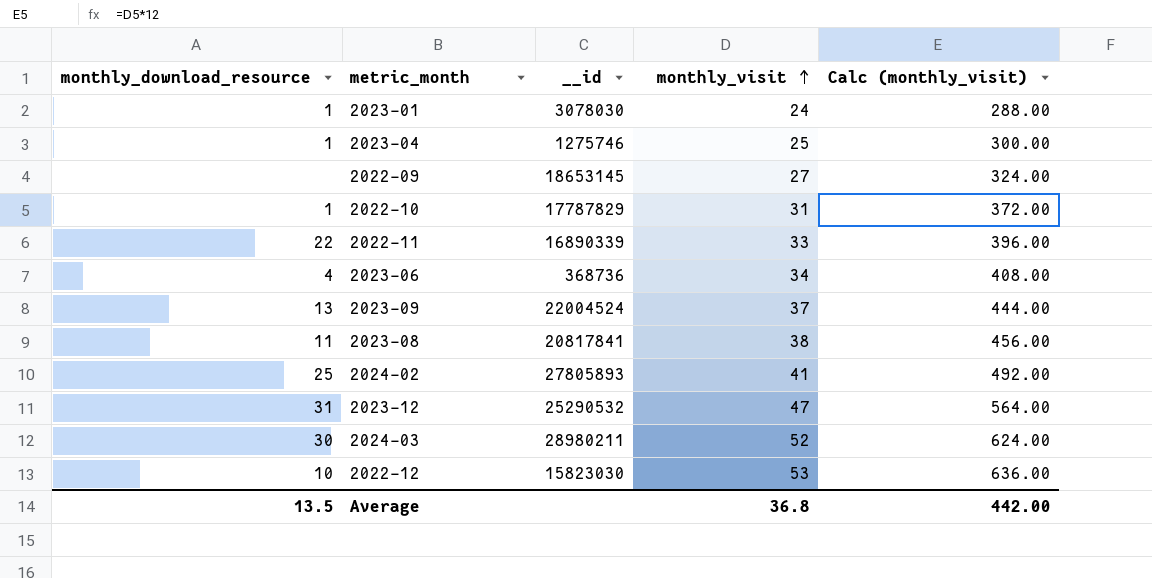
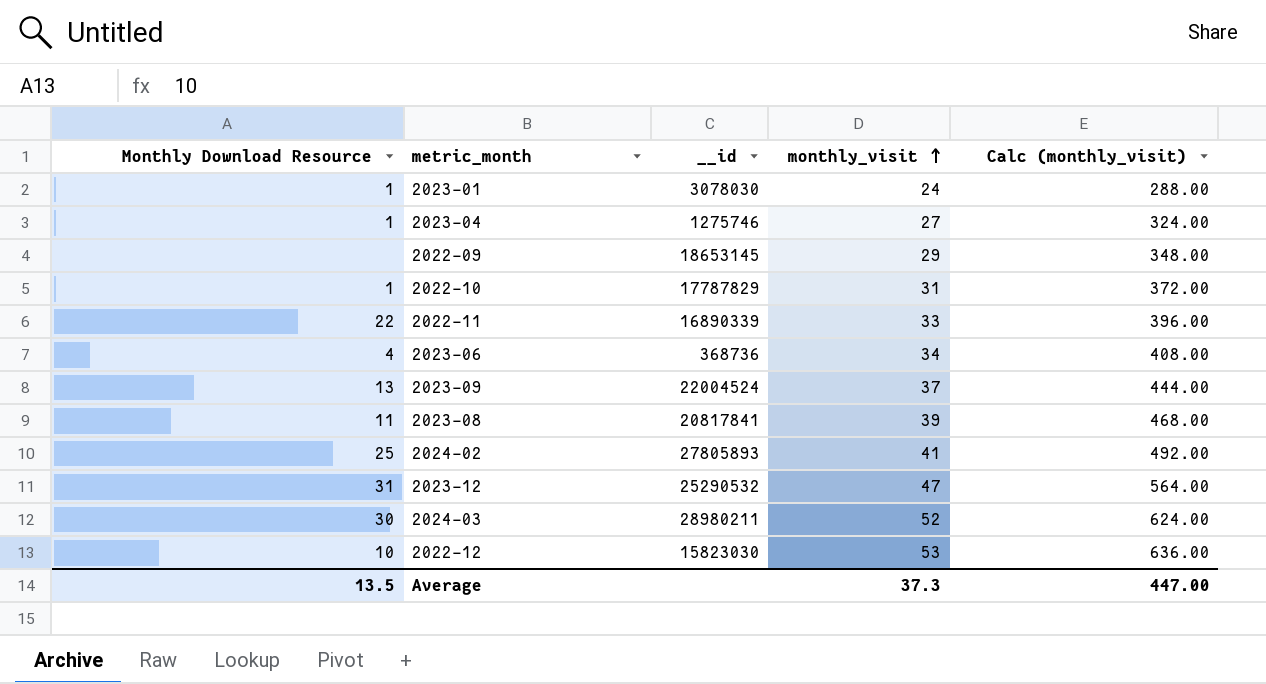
column name: monthly_download_resource -> Monthly Download Resource
2023-04 | monthly_visit: 25 -> 27
2023-04 | Calc (monthly_visit): 300.00 -> 324.00
2022-09 | monthly_visit: 27 -> 29
2022-09 | Calc (monthly_visit): 324.00 -> 348.00
2023-08 | monthly_visit: 38 -> 39
2023-08 | Calc (monthly_visit): 456.00 -> 468.00
Average | monthly_visit: 36.8 -> 37.3
Average | Calc (monthly_visit): 442.00 -> 447.00

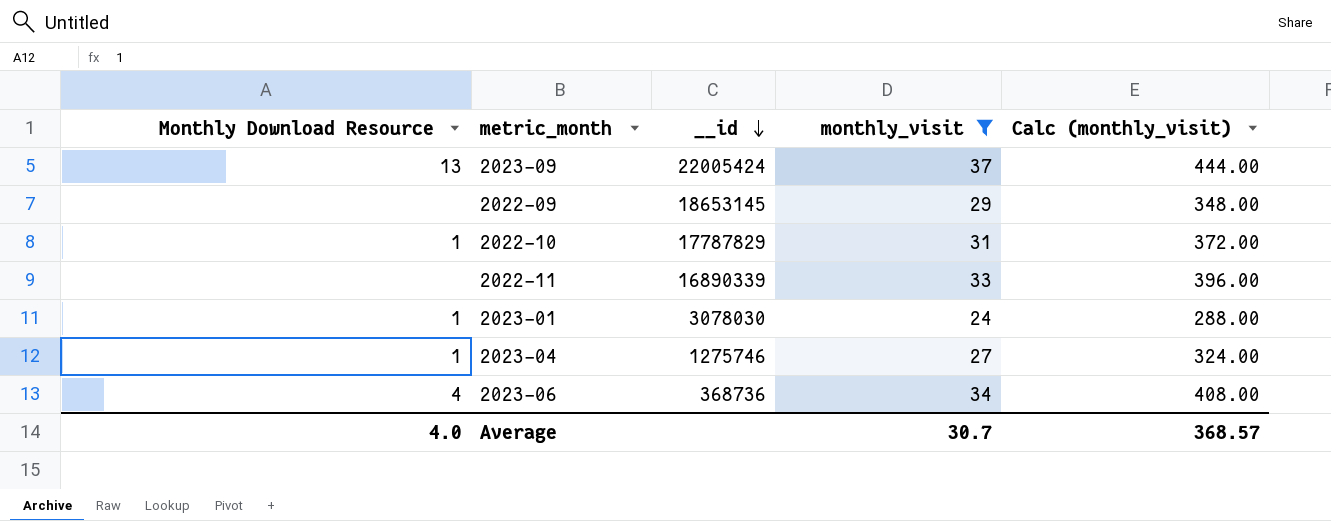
filter: none -> monthly_visit <= 37
row order: monthly_visit ascending -> __id descending
2023-09 | __id: 22004524 -> 22005424
2022-11 | Monthly Download Resource: 22 -> none
Average | Monthly Download Resource: 13.5 -> 4.0
Average | monthly_visit: 37.3 -> 30.7
Average | Calc (monthly_visit): 447.00 -> 368.57

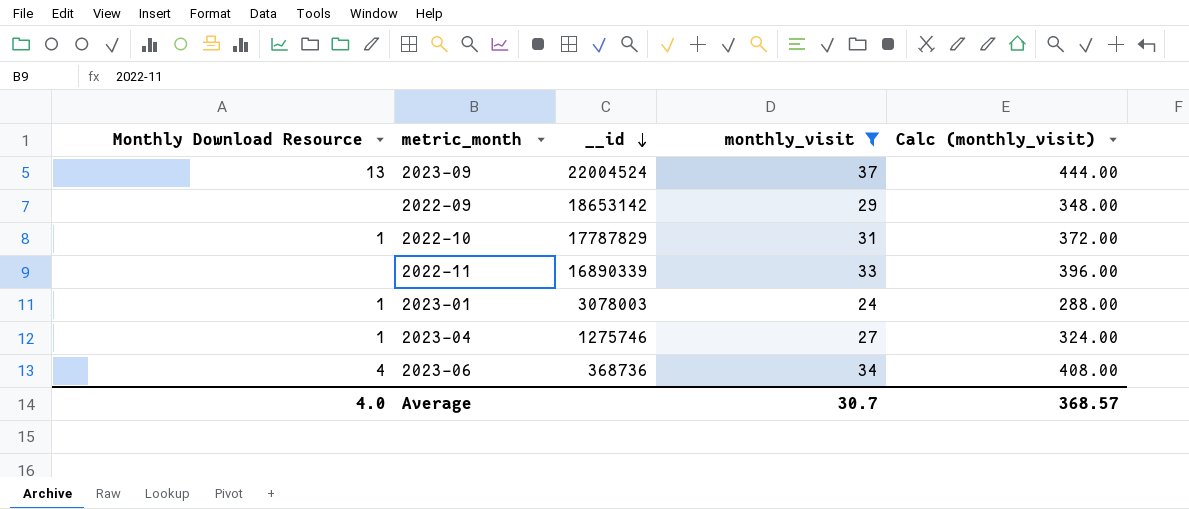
2023-09 | __id: 22005424 -> 22004524
2022-09 | __id: 18653145 -> 18653142
2023-01 | __id: 3078030 -> 3078003

